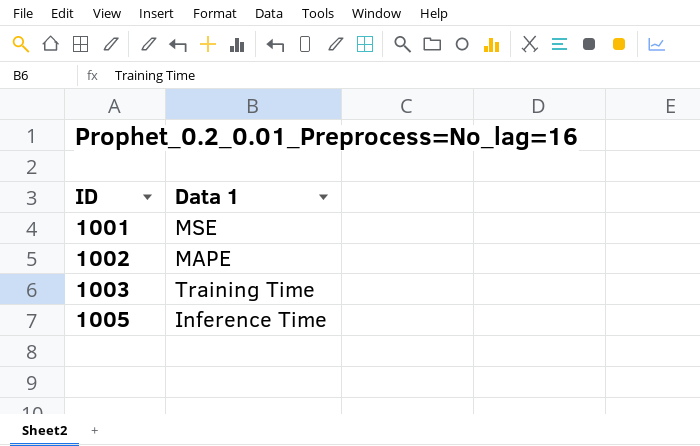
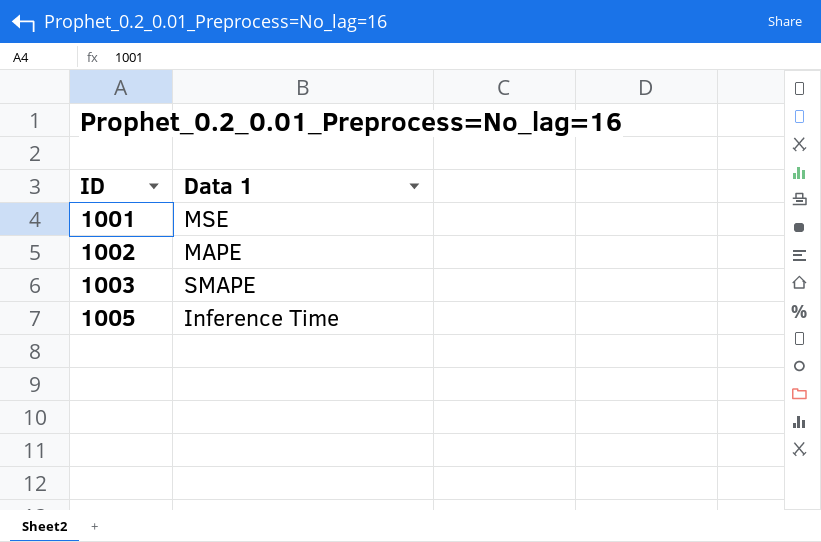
1003 | Data 1: Training Time -> SMAPE

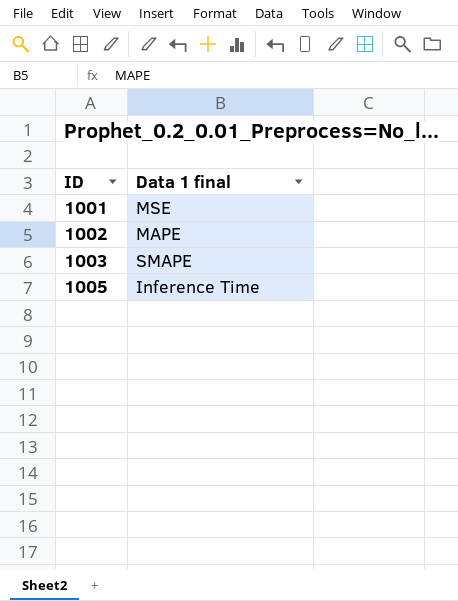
column name: Data 1 -> Data 1 final

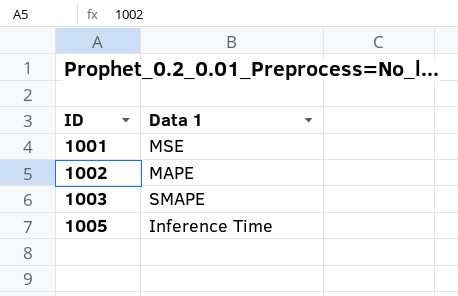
column name: Data 1 final -> Data 1

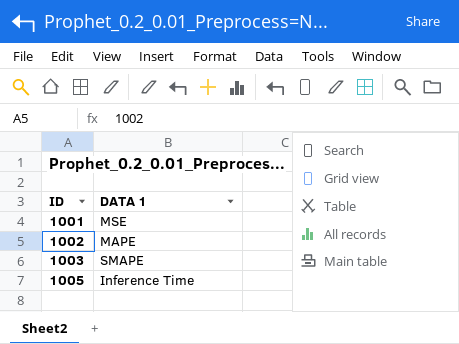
column name: Data 1 -> DATA 1

